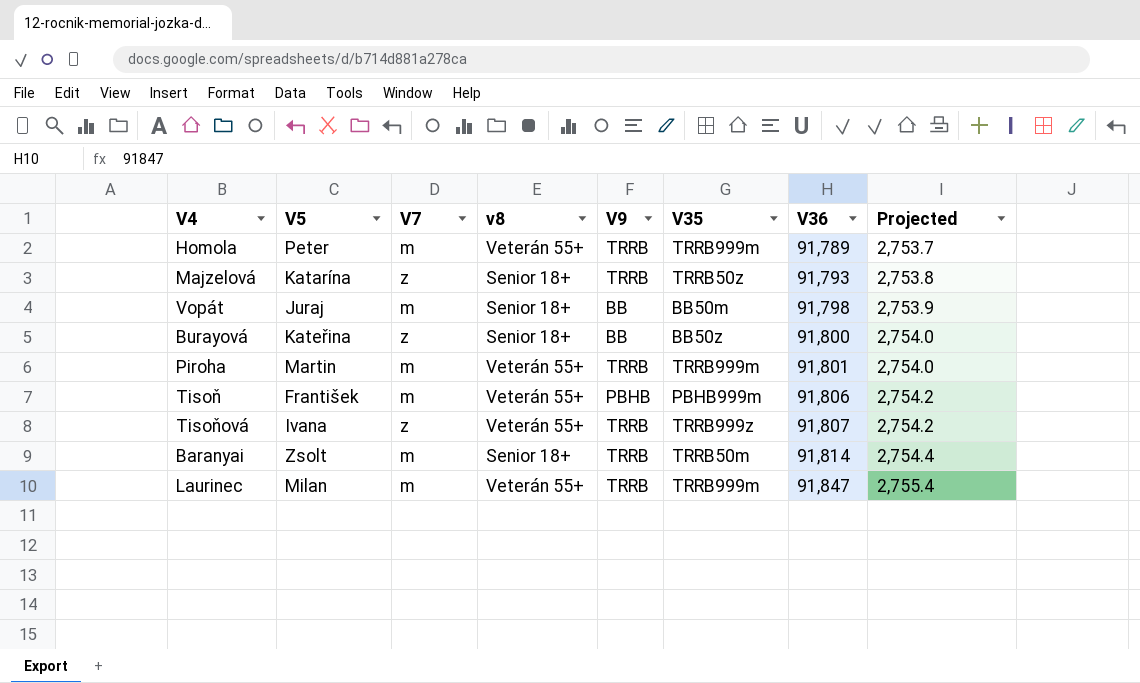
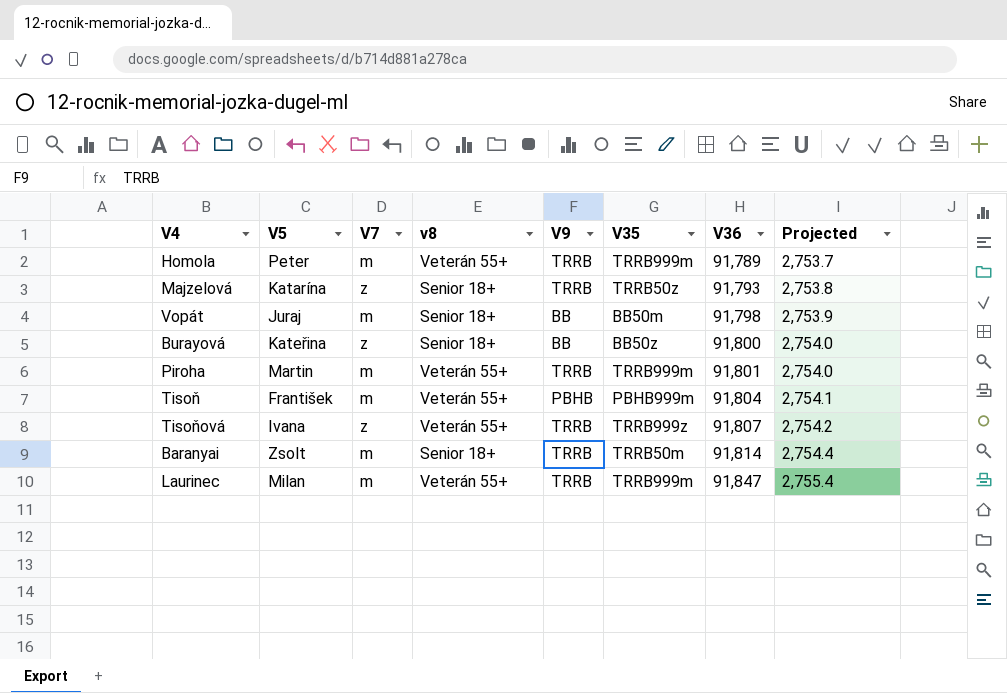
Tisoň | V36: 91,806 -> 91,804
Tisoň | Projected: 2,754.2 -> 2,754.1

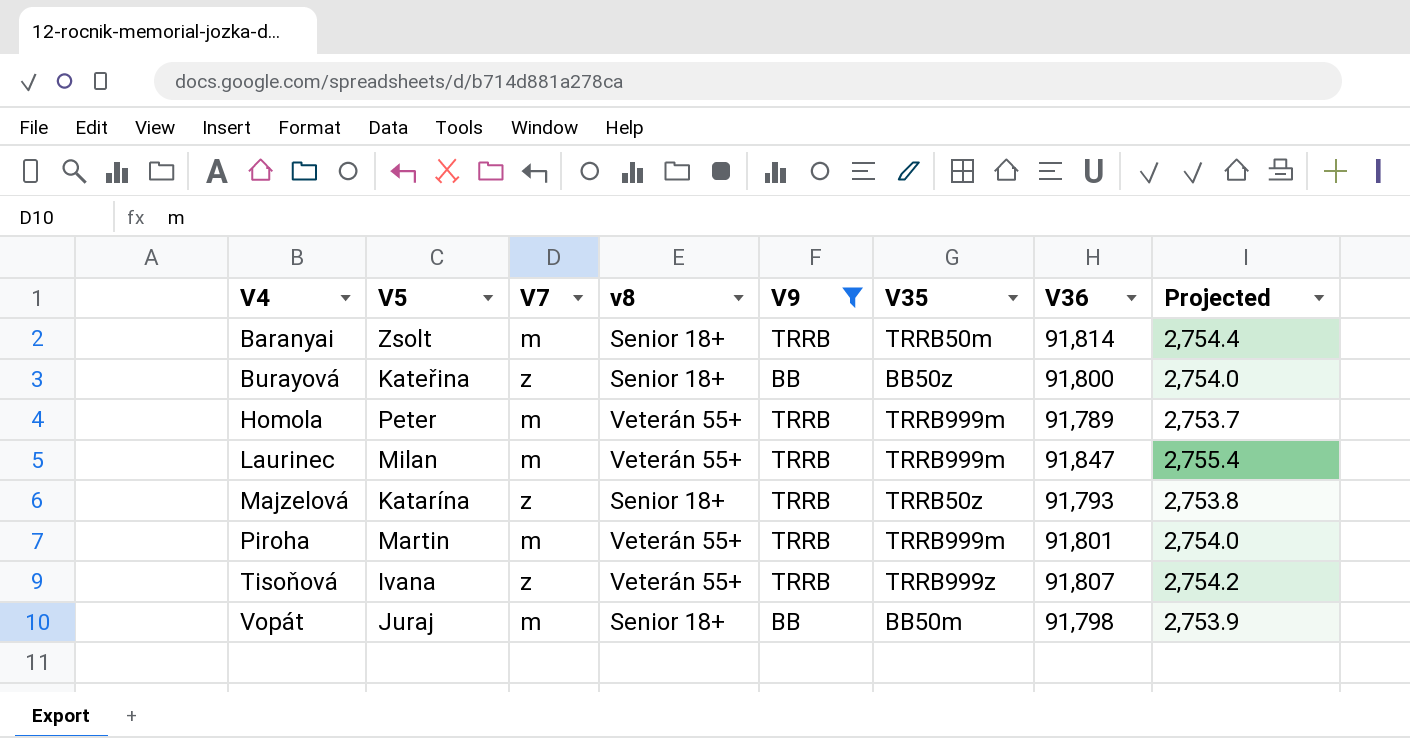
filter: none -> V9 != PBHB
row order: V36 ascending -> V4 ascending

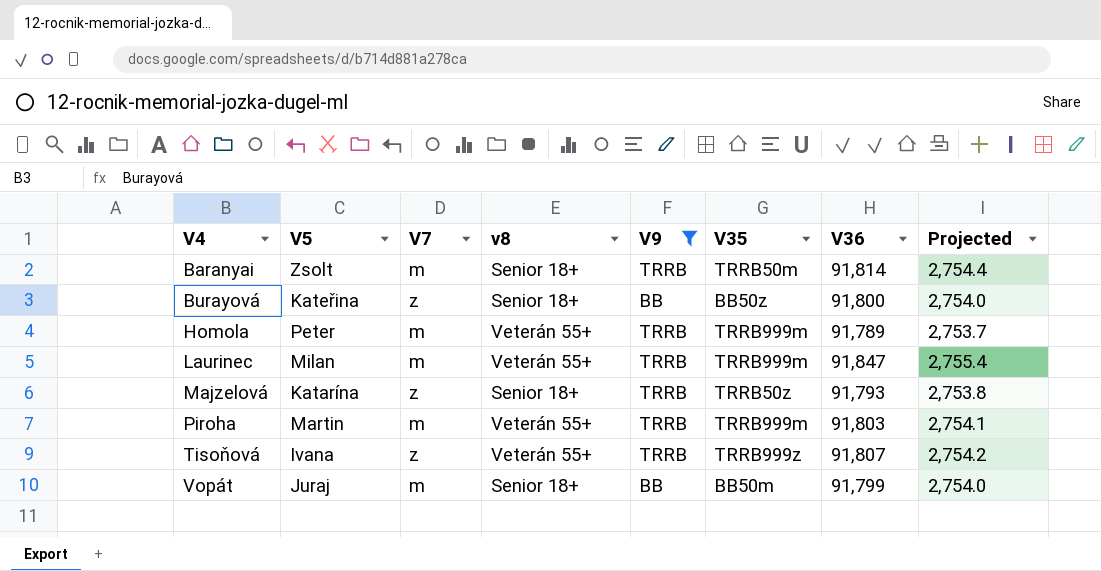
Piroha | V36: 91,801 -> 91,803
Piroha | Projected: 2,754.0 -> 2,754.1
Vopát | V36: 91,798 -> 91,799
Vopát | Projected: 2,753.9 -> 2,754.0

